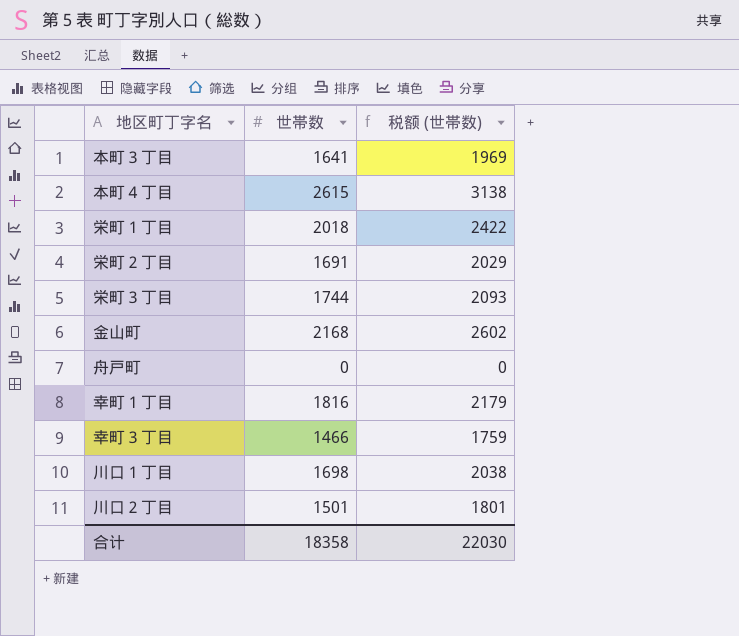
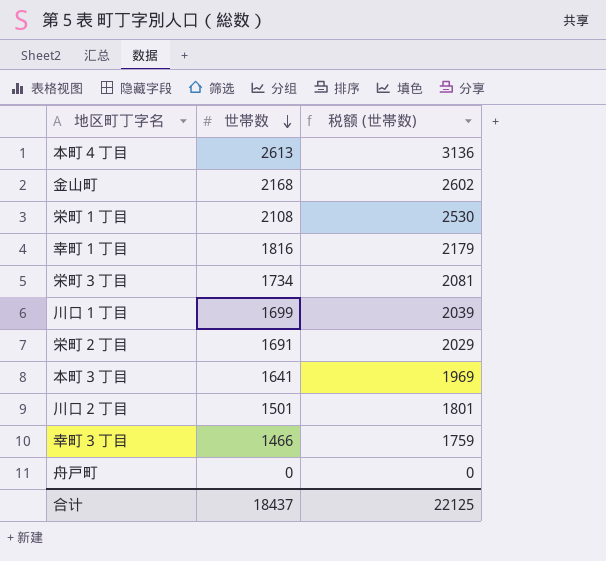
row order: none -> 世帯数 descending
本町４丁目 | 世帯数: 2615 -> 2613
本町４丁目 | 税额 (世帯数): 3138 -> 3136
栄町１丁目 | 世帯数: 2018 -> 2108
栄町１丁目 | 税额 (世帯数): 2422 -> 2530
栄町３丁目 | 世帯数: 1744 -> 1734
栄町３丁目 | 税额 (世帯数): 2093 -> 2081
川口１丁目 | 世帯数: 1698 -> 1699
川口１丁目 | 税额 (世帯数): 2038 -> 2039
合计 | 世帯数: 18358 -> 18437
合计 | 税额 (世帯数): 22030 -> 22125

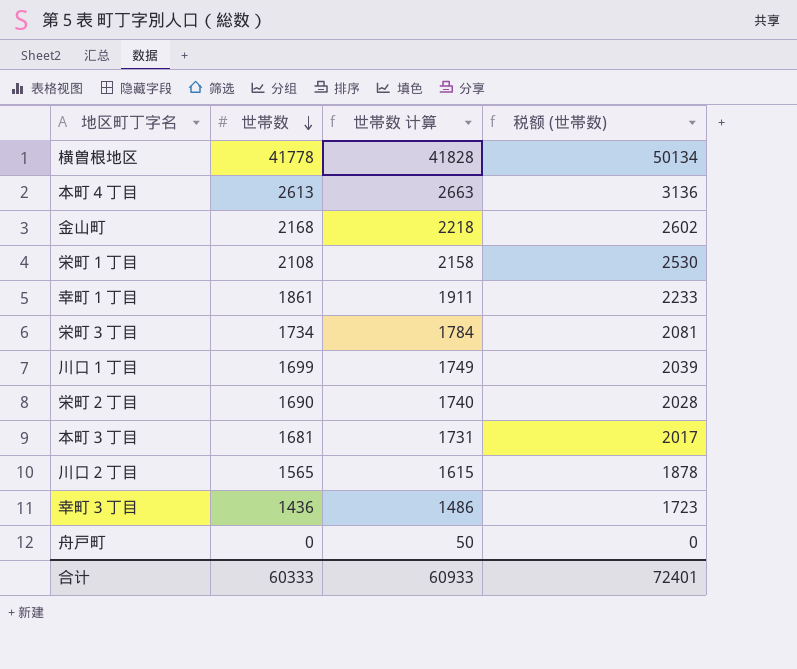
column 世帯数 计算 | formula: none -> [世帯数] + 50
row 横曽根地区: none -> 41778 | 41828 | 50134
幸町１丁目 | 世帯数: 1816 -> 1861
幸町１丁目 | 税额 (世帯数): 2179 -> 2233
栄町２丁目 | 世帯数: 1691 -> 1690
栄町２丁目 | 税额 (世帯数): 2029 -> 2028
本町３丁目 | 世帯数: 1641 -> 1681
本町３丁目 | 税额 (世帯数): 1969 -> 2017
川口２丁目 | 世帯数: 1501 -> 1565
川口２丁目 | 税额 (世帯数): 1801 -> 1878
幸町３丁目 | 世帯数: 1466 -> 1436
幸町３丁目 | 税额 (世帯数): 1759 -> 1723
合计 | 世帯数: 18437 -> 60333
合计 | 税额 (世帯数): 22125 -> 72401

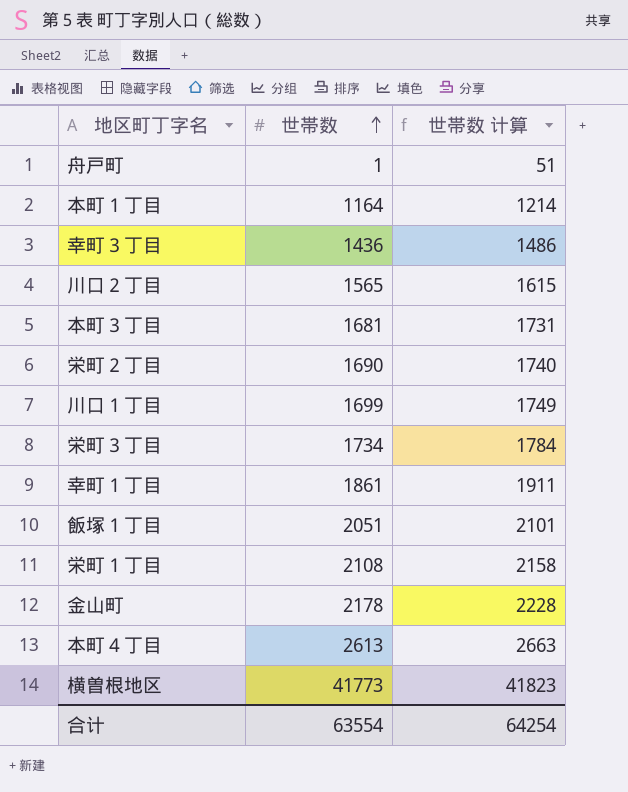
row order: 世帯数 descending -> 世帯数 ascending
column 税额 (世帯数) | formula: [世帯数] * 1.2 -> none
舟戸町 | 世帯数: 0 -> 1
舟戸町 | 世帯数 计算: 50 -> 51
row 本町１丁目: none -> 1164 | 1214
row 飯塚１丁目: none -> 2051 | 2101
金山町 | 世帯数: 2168 -> 2178
金山町 | 世帯数 计算: 2218 -> 2228
横曽根地区 | 世帯数: 41778 -> 41773
横曽根地区 | 世帯数 计算: 41828 -> 41823
合计 | 世帯数: 60333 -> 63554
合计 | 世帯数 计算: 60933 -> 64254

